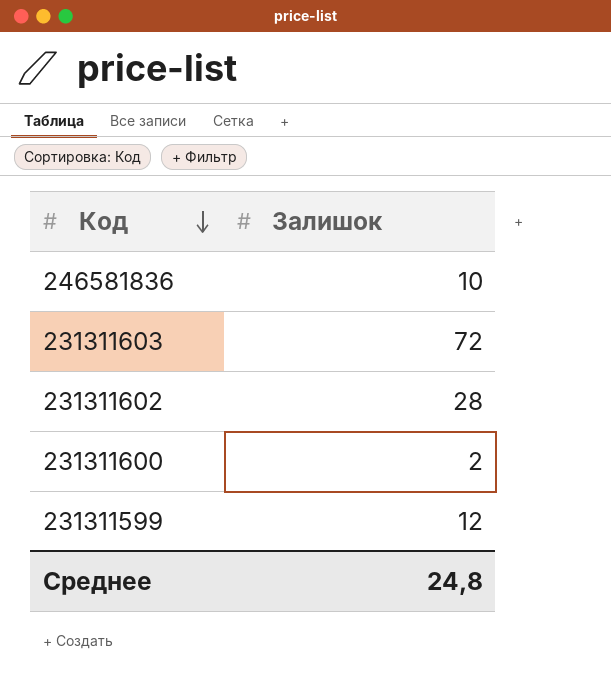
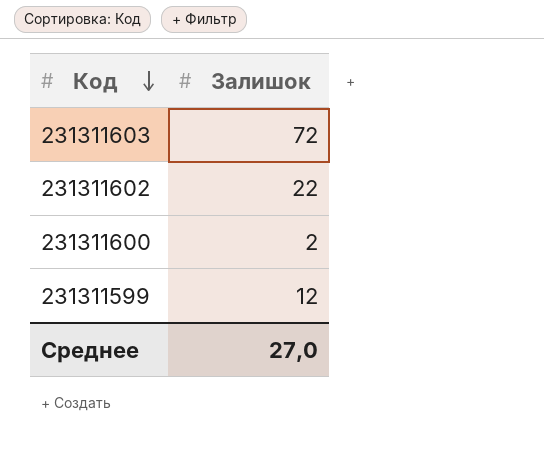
row 246581836: 10 -> none
231311602 | Залишок: 28 -> 22
Среднее | Залишок: 24,8 -> 27,0

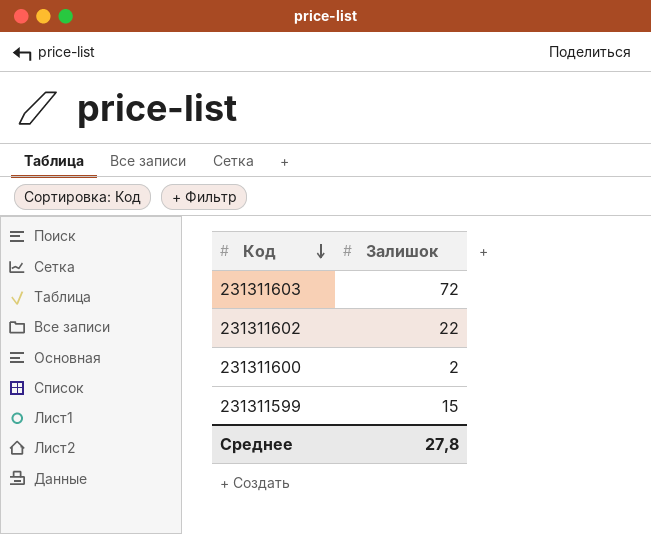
231311599 | Залишок: 12 -> 15
Среднее | Залишок: 27,0 -> 27,8

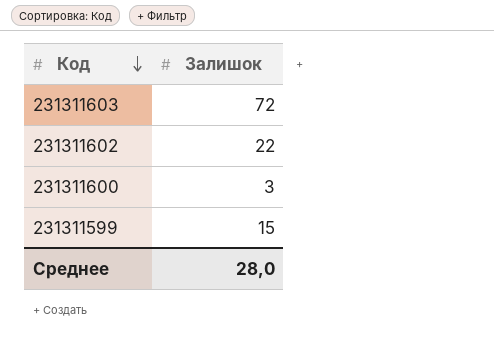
231311600 | Залишок: 2 -> 3
Среднее | Залишок: 27,8 -> 28,0

